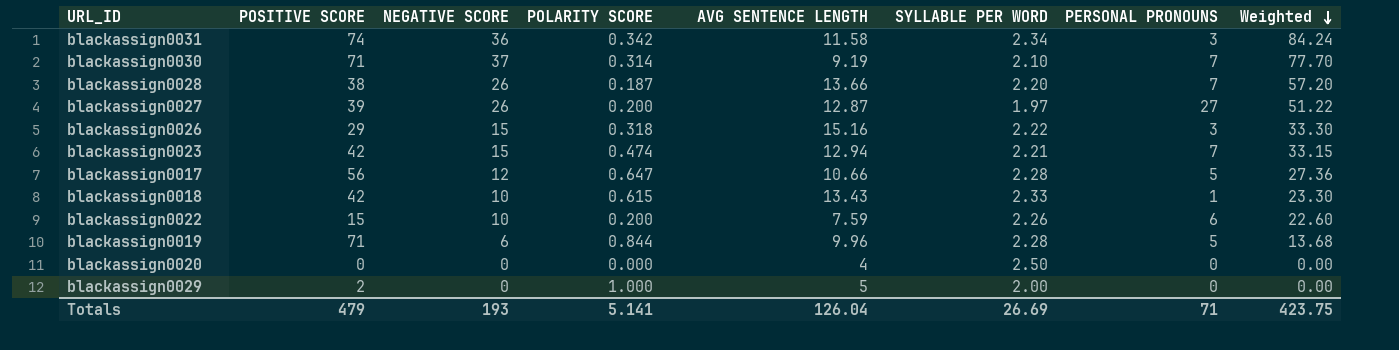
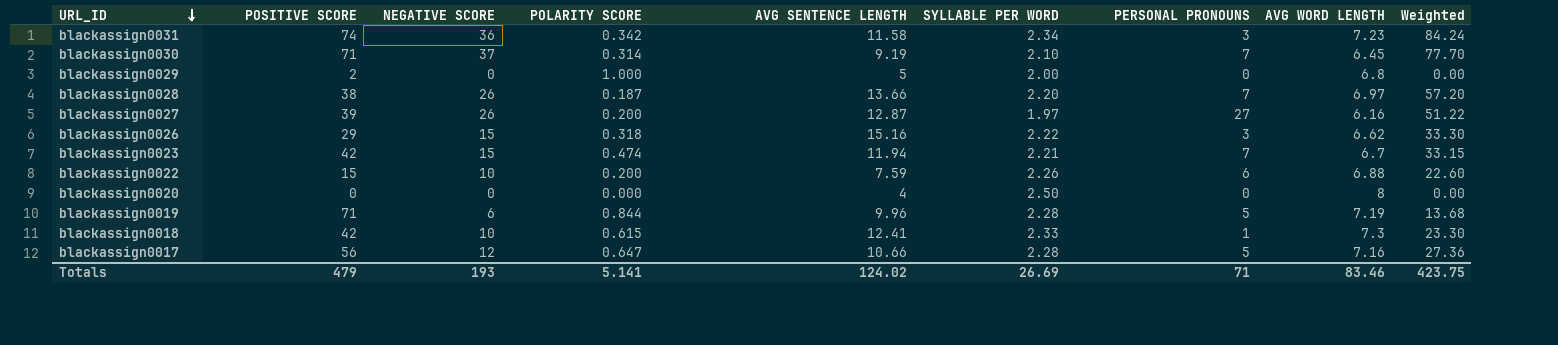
row order: Weighted descending -> URL_ID descending
column AVG WORD LENGTH | position: none -> 8
blackassign0023 | AVG SENTENCE LENGTH: 12.94 -> 11.94
blackassign0018 | AVG SENTENCE LENGTH: 13.43 -> 12.41
Totals | AVG SENTENCE LENGTH: 126.04 -> 124.02

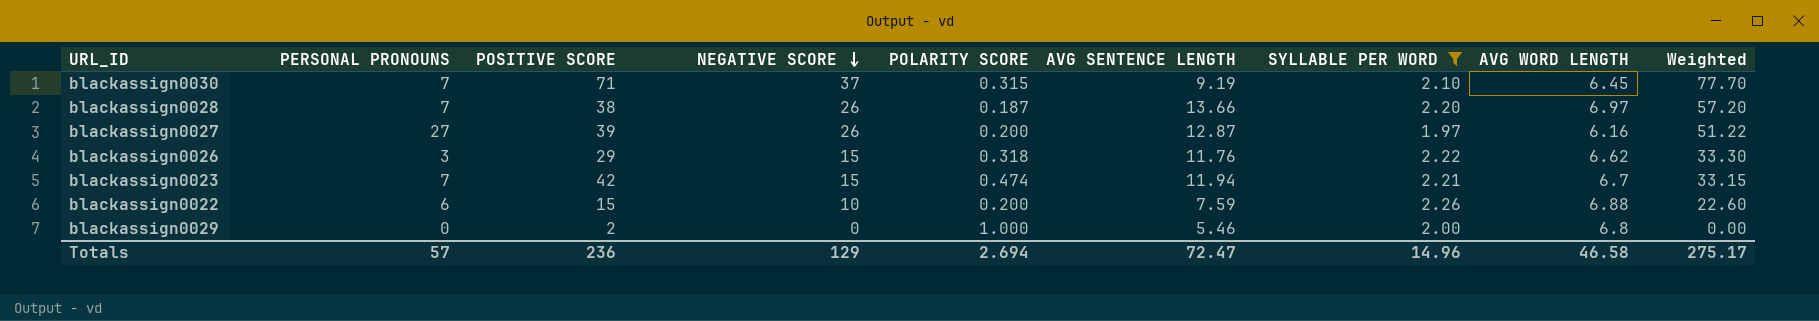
filter: none -> SYLLABLE PER WORD <= 2.26
row order: URL_ID descending -> NEGATIVE SCORE descending
column PERSONAL PRONOUNS | position: 7 -> 2
blackassign0030 | POLARITY SCORE: 0.314 -> 0.315
blackassign0026 | AVG SENTENCE LENGTH: 15.16 -> 11.76
blackassign0029 | AVG SENTENCE LENGTH: 5 -> 5.46
Totals | PERSONAL PRONOUNS: 71 -> 57
Totals | POSITIVE SCORE: 479 -> 236
Totals | NEGATIVE SCORE: 193 -> 129
Totals | POLARITY SCORE: 5.141 -> 2.694
Totals | AVG SENTENCE LENGTH: 124.02 -> 72.47
Totals | SYLLABLE PER WORD: 26.69 -> 14.96
Totals | AVG WORD LENGTH: 83.46 -> 46.58
Totals | Weighted: 423.75 -> 275.17

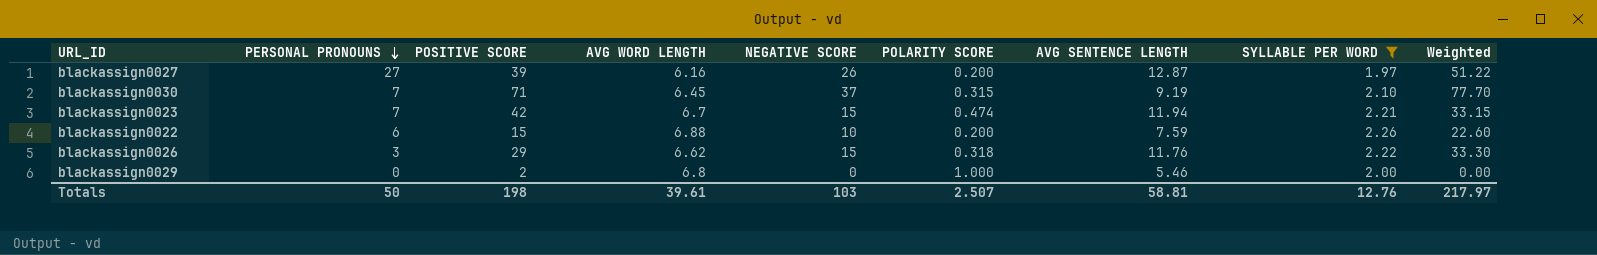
row order: NEGATIVE SCORE descending -> PERSONAL PRONOUNS descending
column AVG WORD LENGTH | position: 8 -> 4
row blackassign0028: 7 | 38 | 26 | 0.187 | 13.66 | 2.20 | 6.97 | 57.20 -> none
Totals | PERSONAL PRONOUNS: 57 -> 50
Totals | POSITIVE SCORE: 236 -> 198
Totals | AVG WORD LENGTH: 46.58 -> 39.61
Totals | NEGATIVE SCORE: 129 -> 103
Totals | POLARITY SCORE: 2.694 -> 2.507
Totals | AVG SENTENCE LENGTH: 72.47 -> 58.81
Totals | SYLLABLE PER WORD: 14.96 -> 12.76
Totals | Weighted: 275.17 -> 217.97

